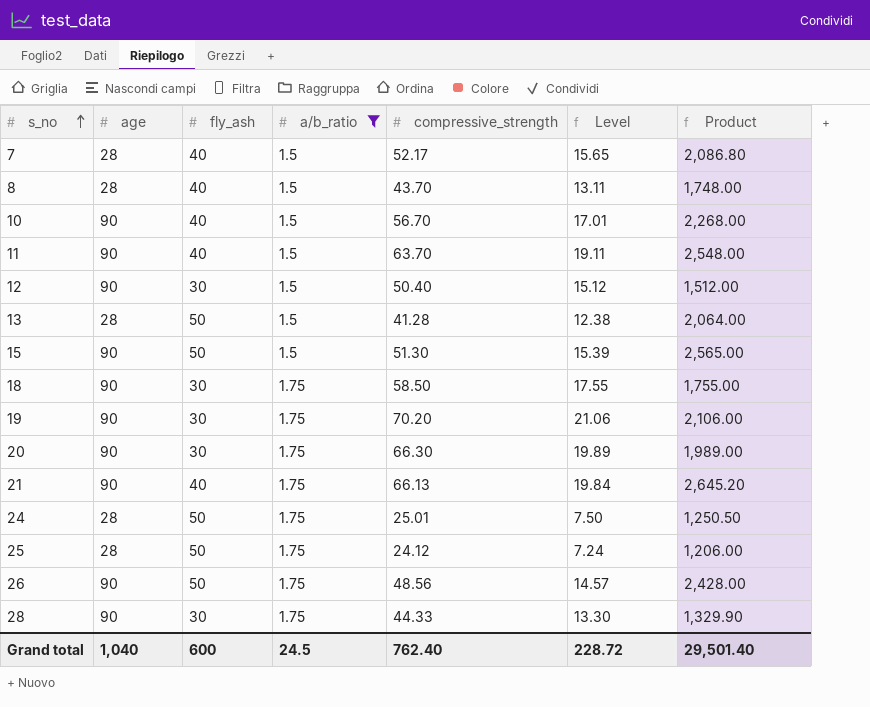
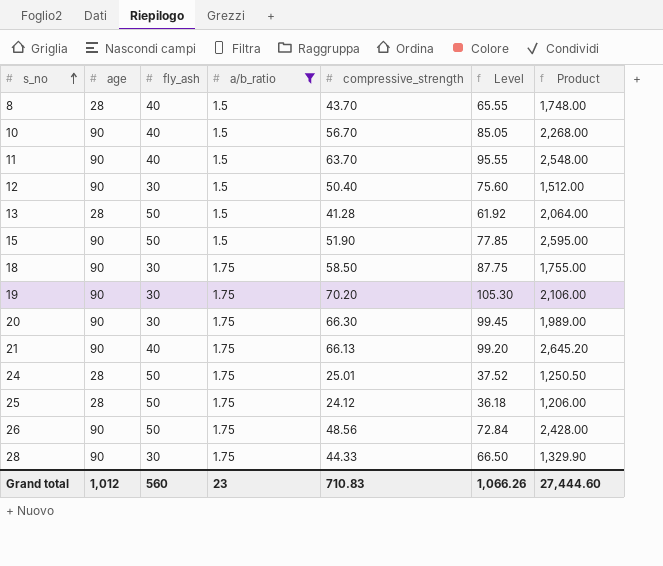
column Level | formula: [compressive_strength] * 0.3 -> [compressive_strength] * 1.5
row 7: 28 | 40 | 1.5 | 52.17 | 15.65 | 2,086.80 -> none
15 | compressive_strength: 51.30 -> 51.90
15 | Product: 2,565.00 -> 2,595.00
Grand total | age: 1,040 -> 1,012
Grand total | fly_ash: 600 -> 560
Grand total | a/b_ratio: 24.5 -> 23
Grand total | compressive_strength: 762.40 -> 710.83
Grand total | Level: 228.72 -> 1,066.26
Grand total | Product: 29,501.40 -> 27,444.60

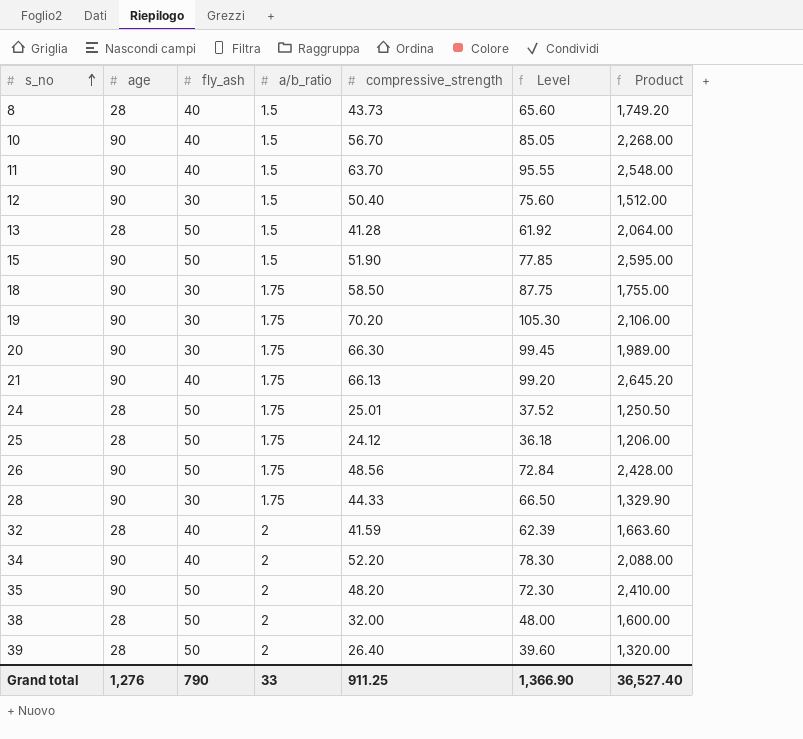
filter: a/b_ratio != 2 -> none
8 | compressive_strength: 43.70 -> 43.73
8 | Level: 65.55 -> 65.60
8 | Product: 1,748.00 -> 1,749.20
Grand total | age: 1,012 -> 1,276
Grand total | fly_ash: 560 -> 790
Grand total | a/b_ratio: 23 -> 33
Grand total | compressive_strength: 710.83 -> 911.25
Grand total | Level: 1,066.26 -> 1,366.90
Grand total | Product: 27,444.60 -> 36,527.40

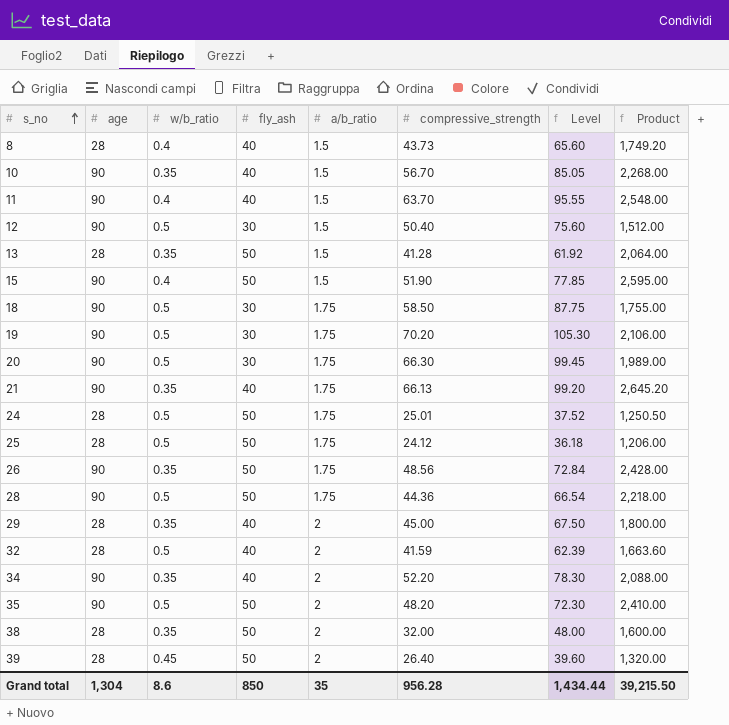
column w/b_ratio | position: none -> 3
28 | fly_ash: 30 -> 50
28 | compressive_strength: 44.33 -> 44.36
28 | Level: 66.50 -> 66.54
28 | Product: 1,329.90 -> 2,218.00
row 29: none -> 28 | 0.35 | 40 | 2 | 45.00 | 67.50 | 1,800.00
Grand total | age: 1,276 -> 1,304
Grand total | fly_ash: 790 -> 850
Grand total | a/b_ratio: 33 -> 35
Grand total | compressive_strength: 911.25 -> 956.28
Grand total | Level: 1,366.90 -> 1,434.44
Grand total | Product: 36,527.40 -> 39,215.50

